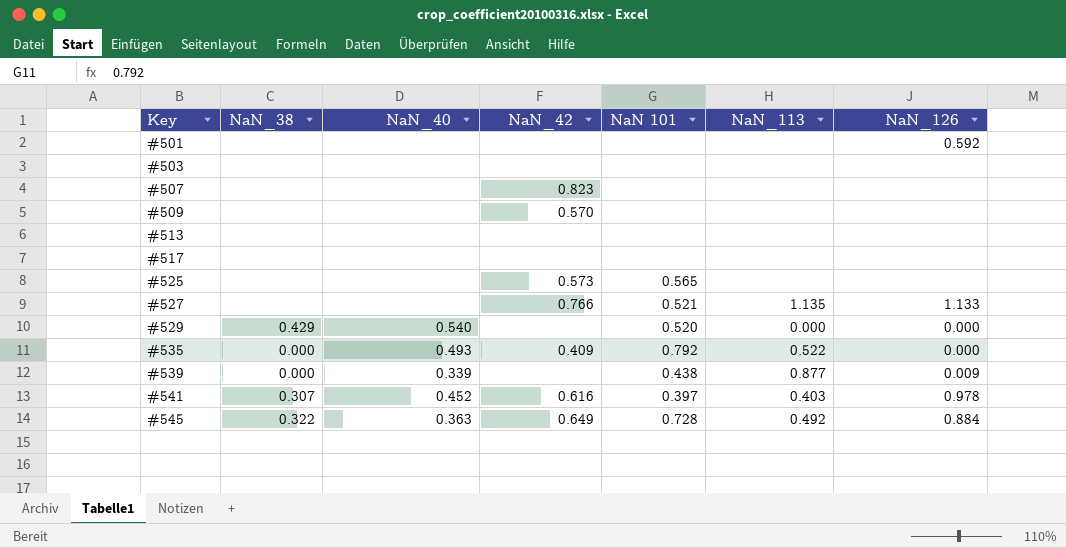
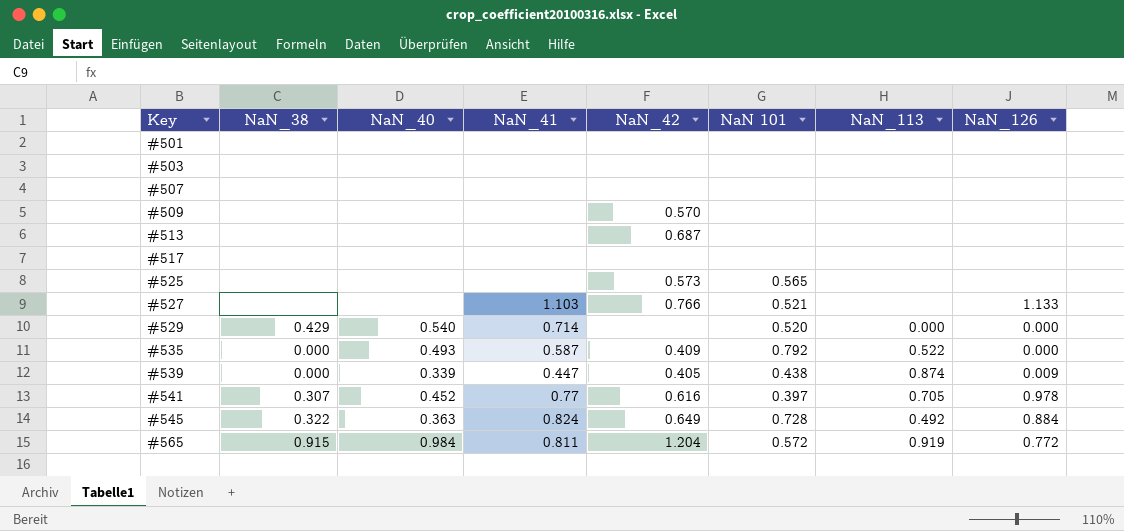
column NaN_41 | position: none -> 4
#501 | NaN_126: 0.592 -> none
#507 | NaN_42: 0.823 -> none
#513 | NaN_42: none -> 0.687
#527 | NaN_113: 1.135 -> none
#539 | NaN_42: none -> 0.405
#539 | NaN_113: 0.877 -> 0.874
#541 | NaN_113: 0.403 -> 0.705
row #565: none -> 0.915 | 0.984 | 0.811 | 1.204 | 0.572 | 0.919 | 0.772

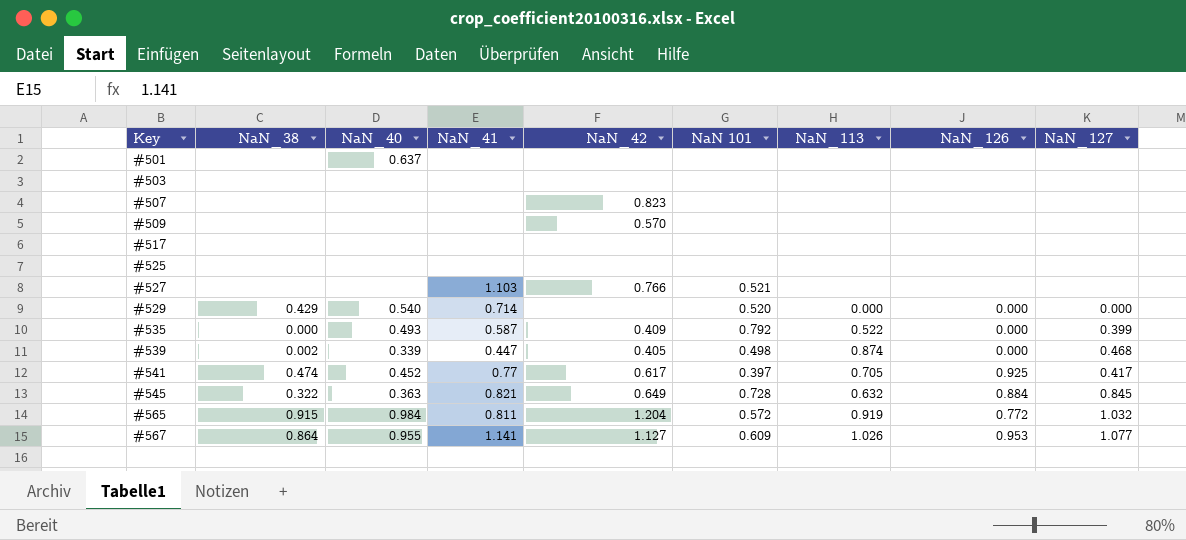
column NaN_127 | position: none -> 9
row #513: none | none | none | 0.687 | none | none | none -> none
#501 | NaN_40: none -> 0.637
#507 | NaN_42: none -> 0.823
#525 | NaN_42: 0.573 -> none
#525 | NaN 101: 0.565 -> none
#527 | NaN_126: 1.133 -> none
#539 | NaN_38: 0.000 -> 0.002
#539 | NaN 101: 0.438 -> 0.498
#539 | NaN_126: 0.009 -> 0.000
#541 | NaN_38: 0.307 -> 0.474
#541 | NaN_42: 0.616 -> 0.617
#541 | NaN_126: 0.978 -> 0.925
#545 | NaN_41: 0.824 -> 0.821
#545 | NaN_113: 0.492 -> 0.632
row #567: none -> 0.864 | 0.955 | 1.141 | 1.127 | 0.609 | 1.026 | 0.953 | 1.077

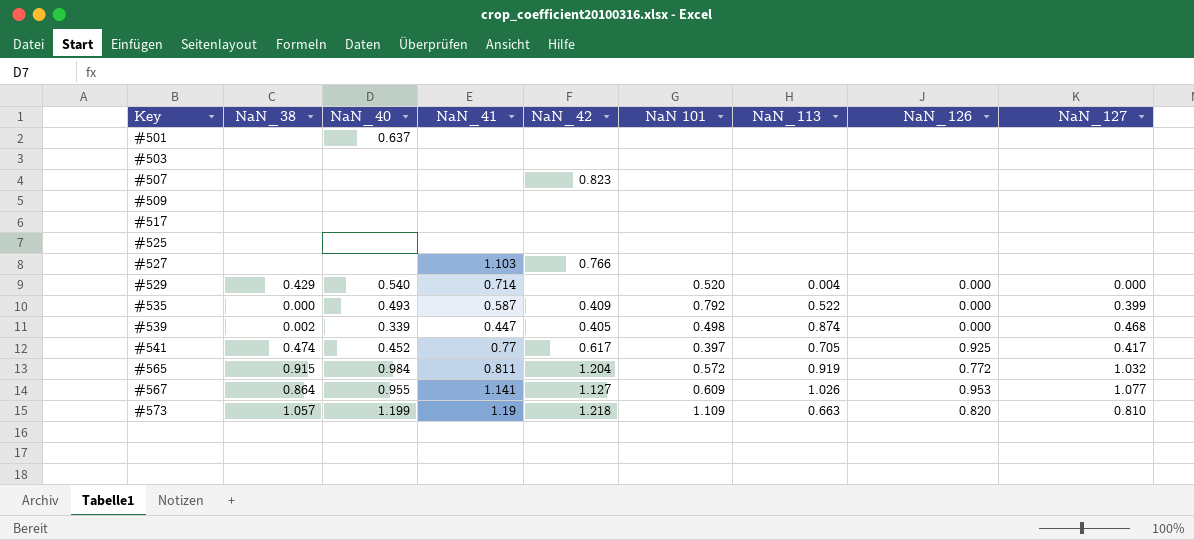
row #545: 0.322 | 0.363 | 0.821 | 0.649 | 0.728 | 0.632 | 0.884 | 0.845 -> none
#509 | NaN_42: 0.570 -> none
#527 | NaN 101: 0.521 -> none
#529 | NaN_113: 0.000 -> 0.004
row #573: none -> 1.057 | 1.199 | 1.19 | 1.218 | 1.109 | 0.663 | 0.820 | 0.810

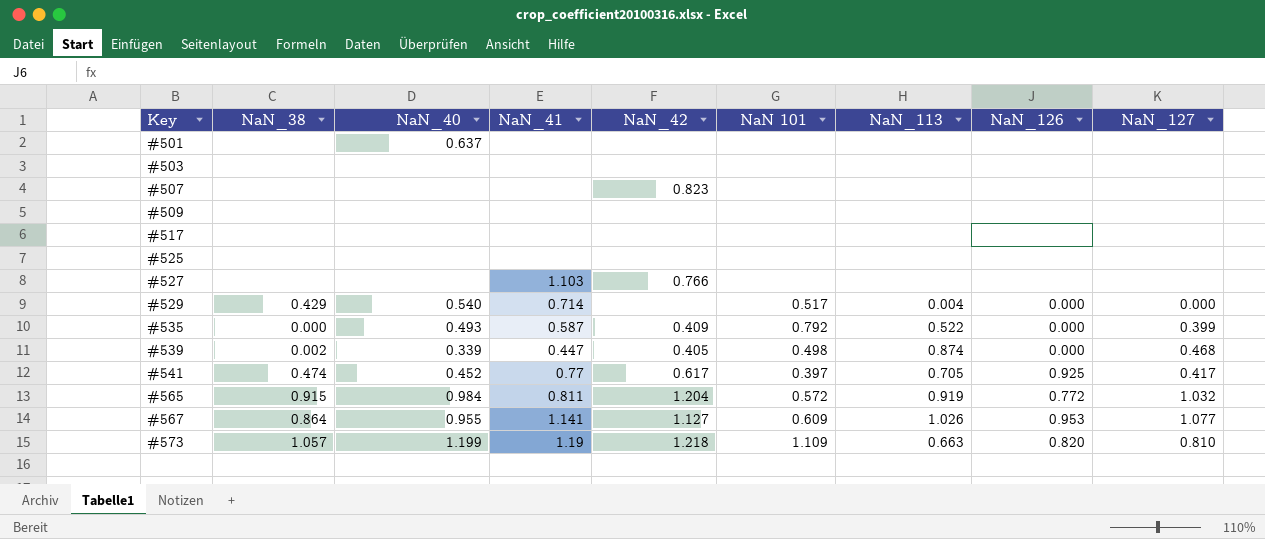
#529 | NaN 101: 0.520 -> 0.517

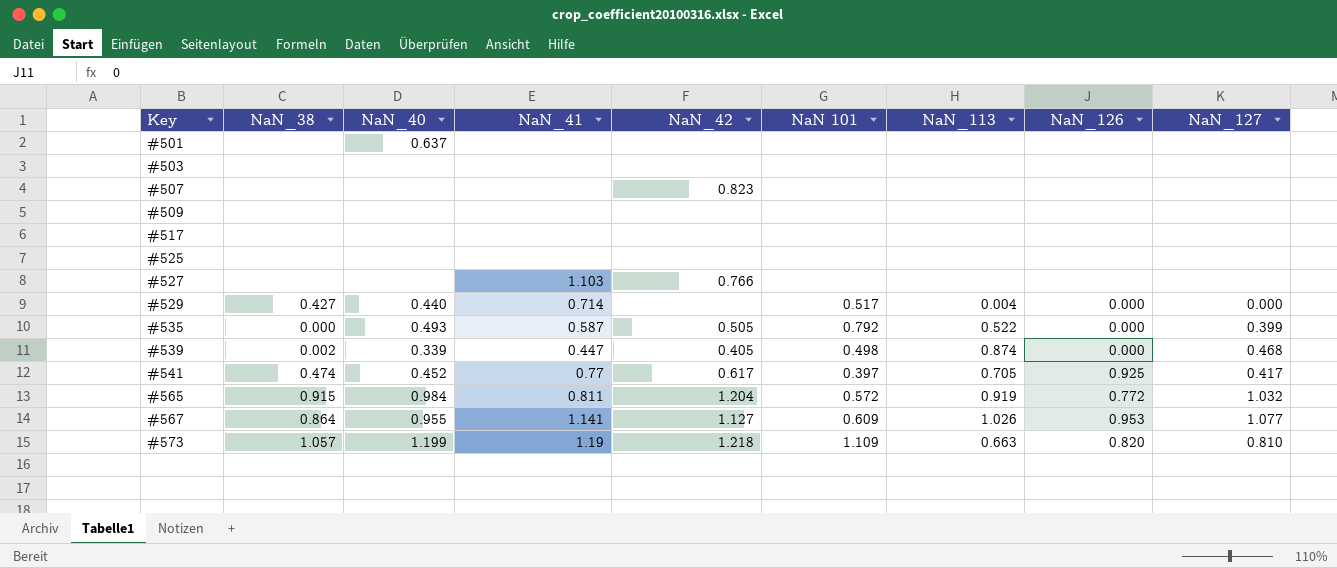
#529 | NaN_38: 0.429 -> 0.427
#529 | NaN_40: 0.540 -> 0.440
#535 | NaN_42: 0.409 -> 0.505

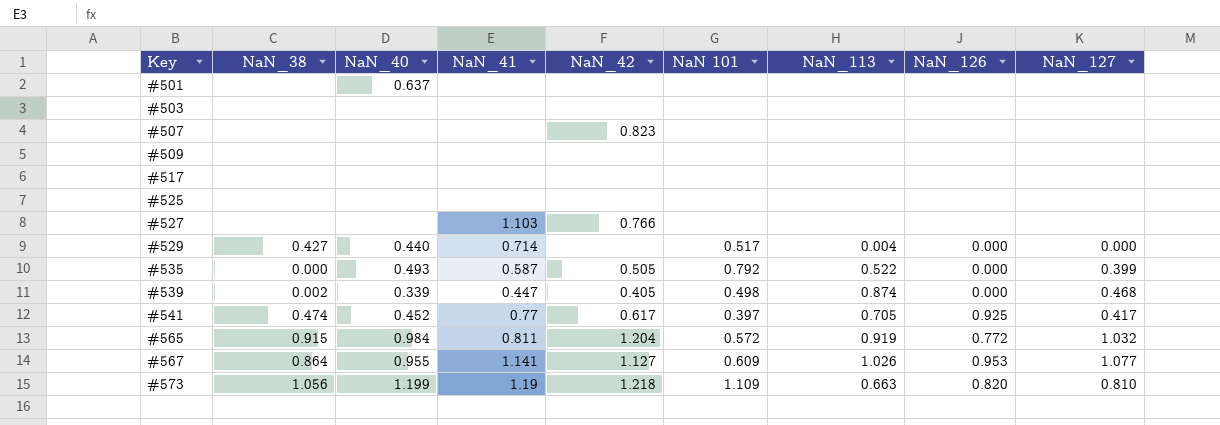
#573 | NaN_38: 1.057 -> 1.056

